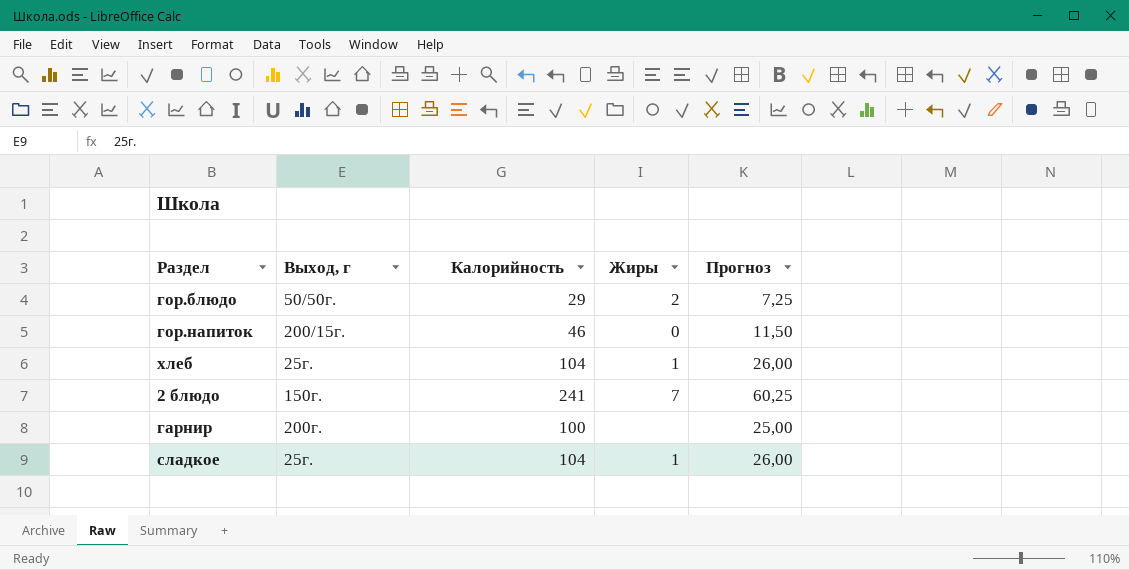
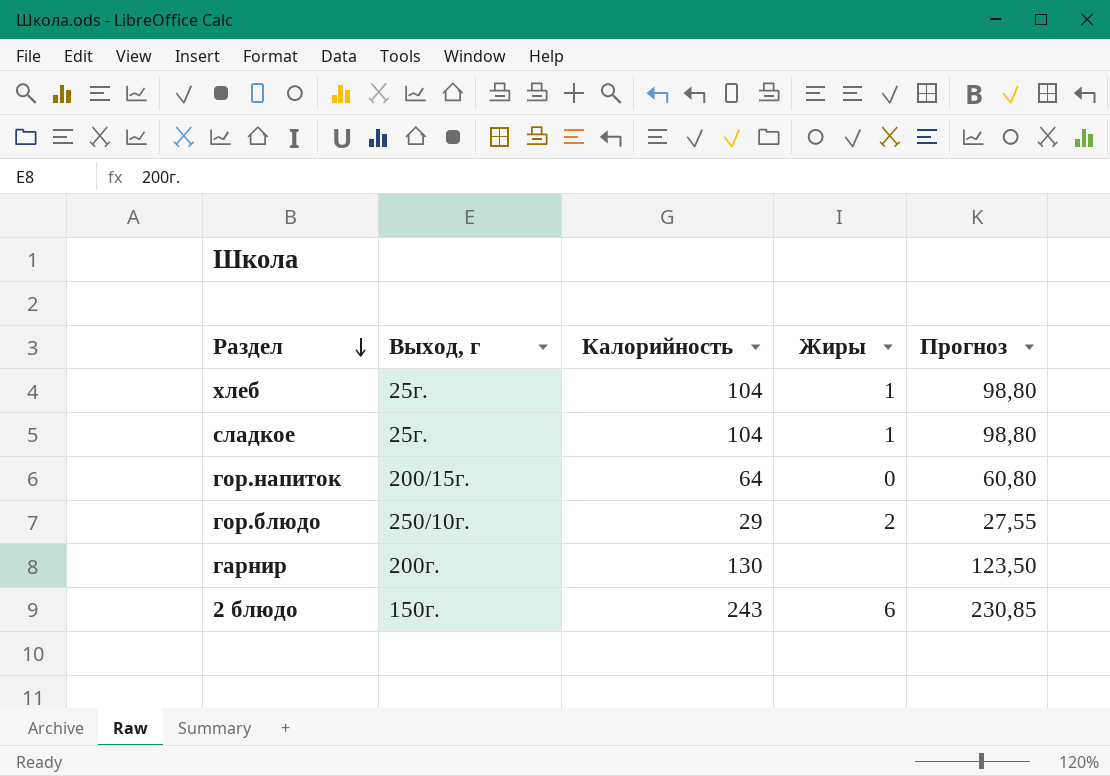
row order: none -> Раздел descending
column Прогноз | formula: [Калорийность] * 0,25 -> [Калорийность] * 0,95
гор.напиток | Калорийность: 46 -> 64
гор.блюдо | Выход, г: 50/50г. -> 250/10г.
гарнир | Калорийность: 100 -> 130
2 блюдо | Калорийность: 241 -> 243
2 блюдо | Жиры: 7 -> 6

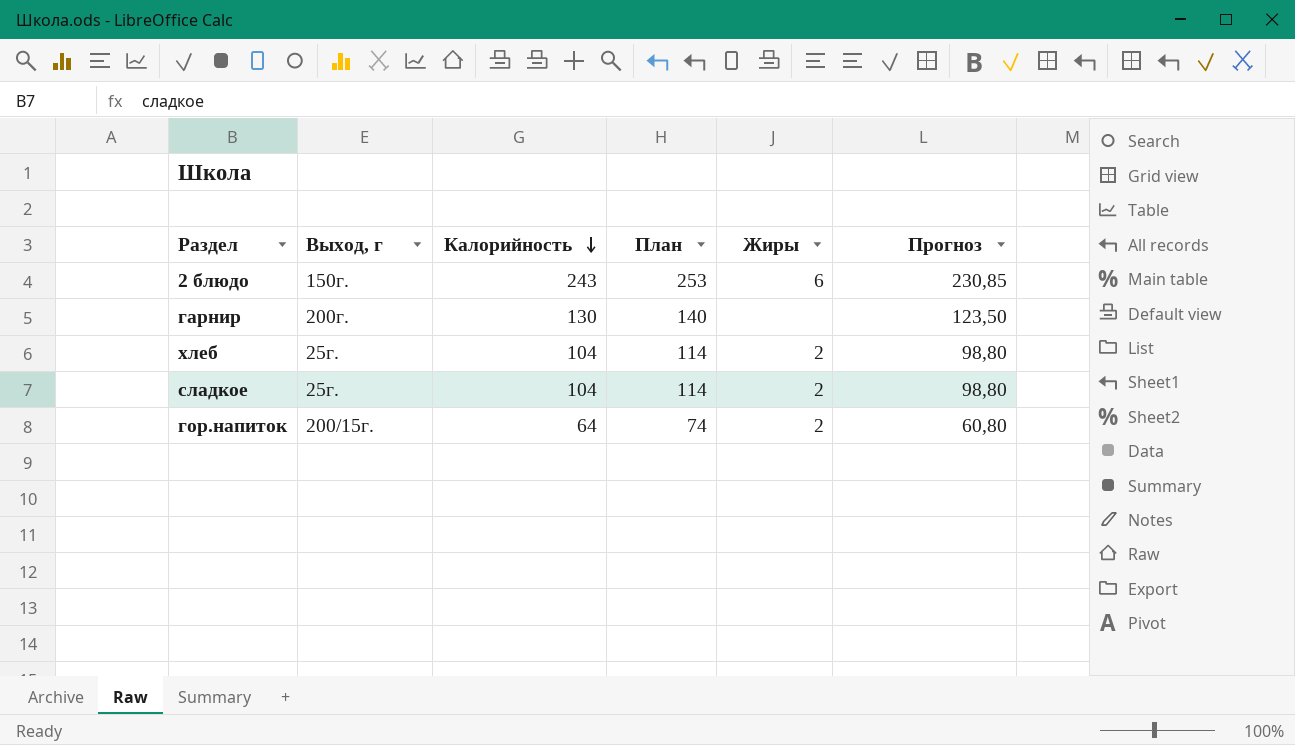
row order: Раздел descending -> Калорийность descending
column План | formula: none -> [Калорийность] + 10
row гор.блюдо: 250/10г. | 29 | 2 | 27,55 -> none
хлеб | Жиры: 1 -> 2
сладкое | Жиры: 1 -> 2
гор.напиток | Жиры: 0 -> 2

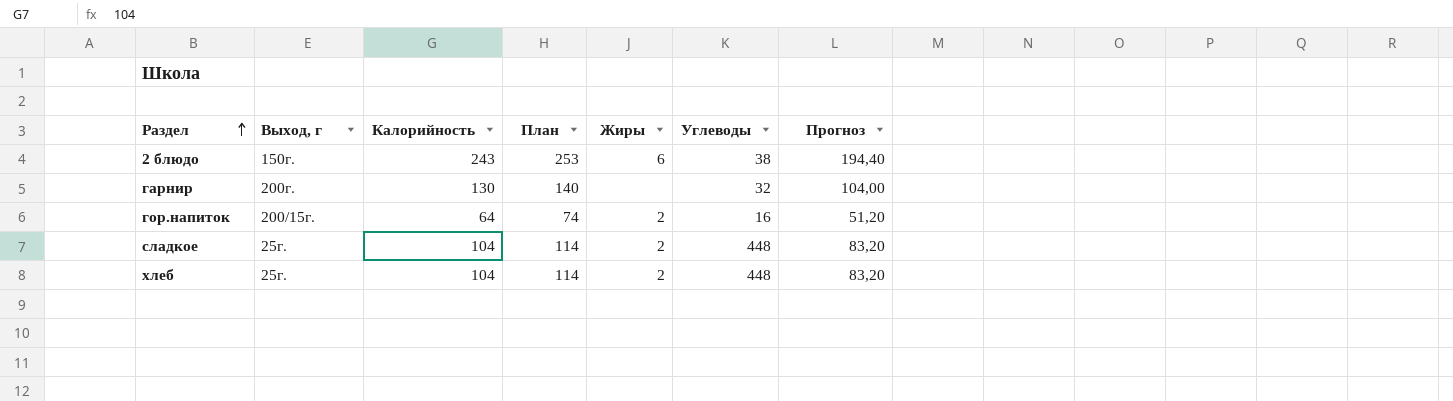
row order: Калорийность descending -> Раздел ascending
column Углеводы | position: none -> 6
column Прогноз | formula: [Калорийность] * 0,95 -> [Калорийность] * 0,8

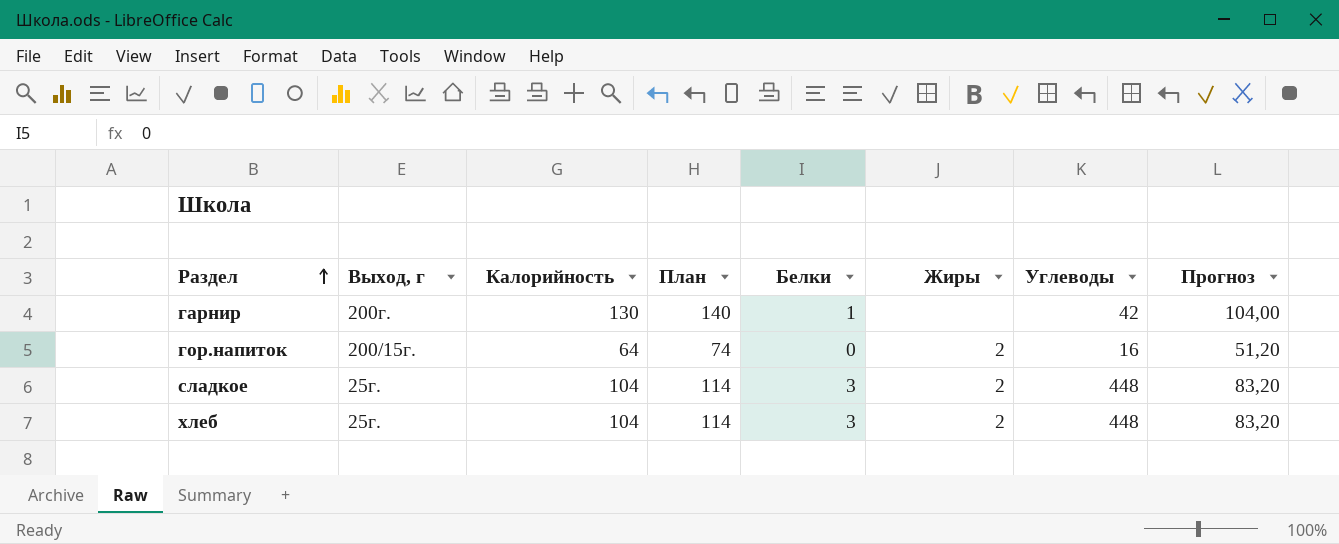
column Белки | position: none -> 5
row 2 блюдо: 150г. | 243 | 253 | 6 | 38 | 194,40 -> none
гарнир | Углеводы: 32 -> 42

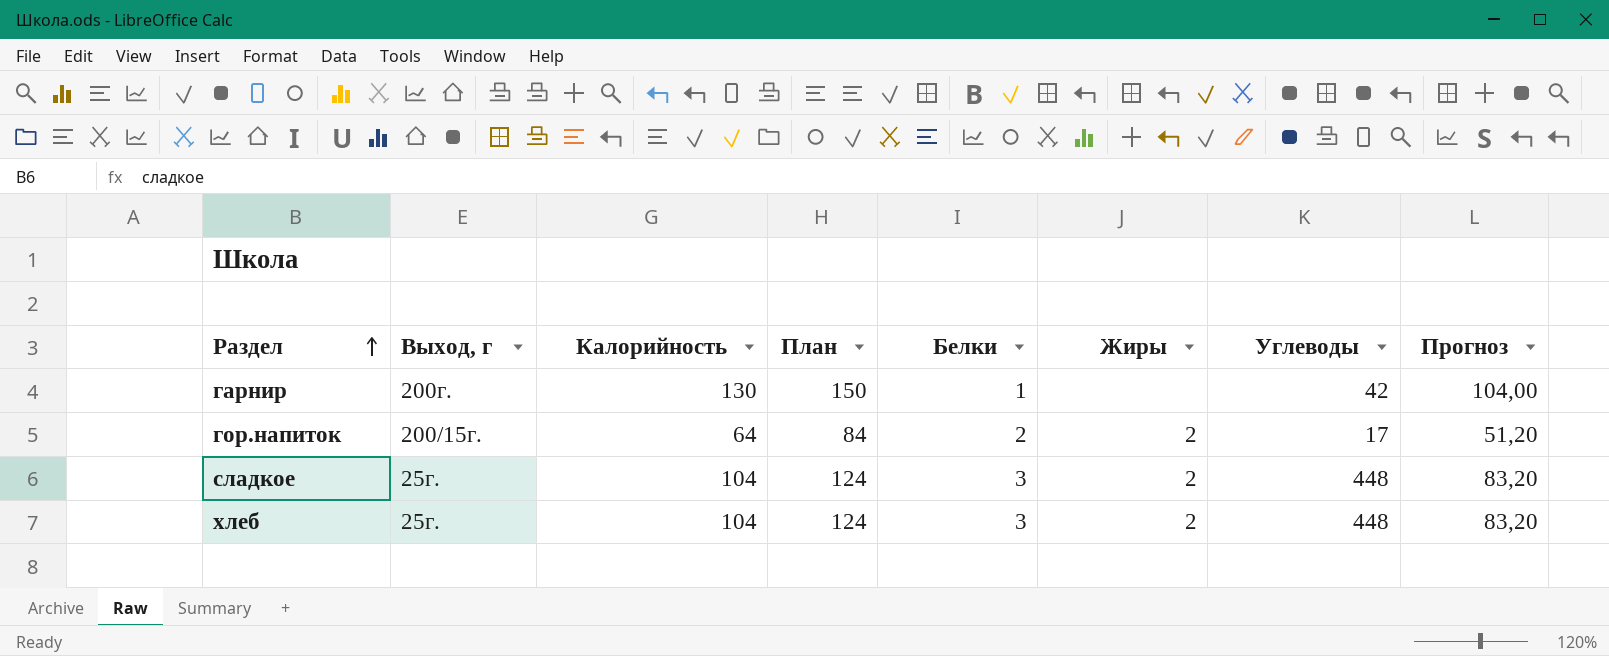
column План | formula: [Калорийность] + 10 -> [Калорийность] + 20
гор.напиток | Белки: 0 -> 2
гор.напиток | Углеводы: 16 -> 17

